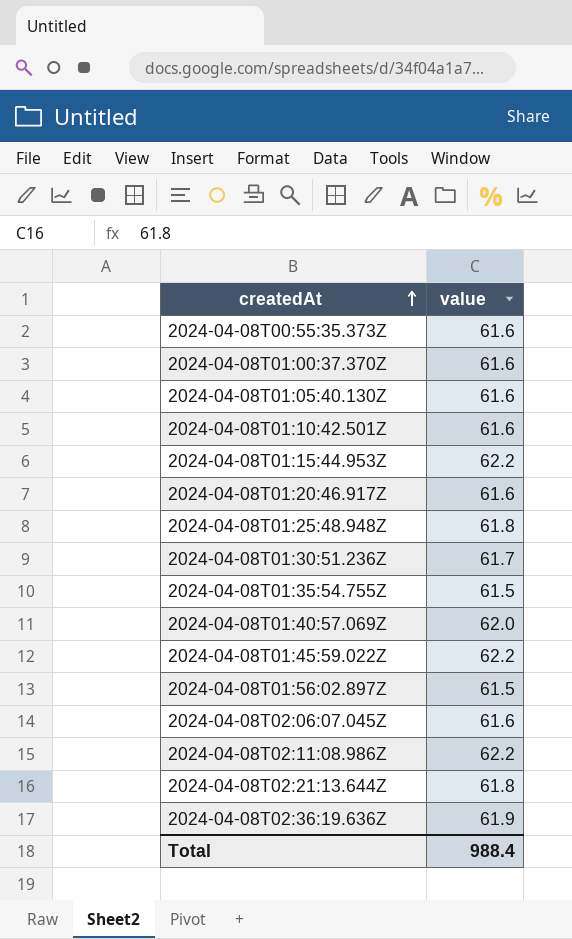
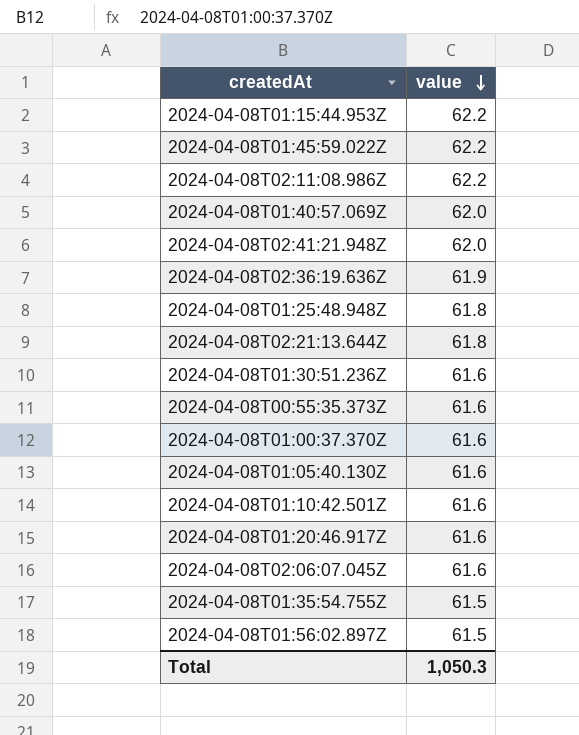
row order: createdAt ascending -> value descending
row 2024-04-08T02:41:21.948Z: none -> 62.0
2024-04-08T01:30:51.236Z | value: 61.7 -> 61.6
Total | value: 988.4 -> 1,050.3

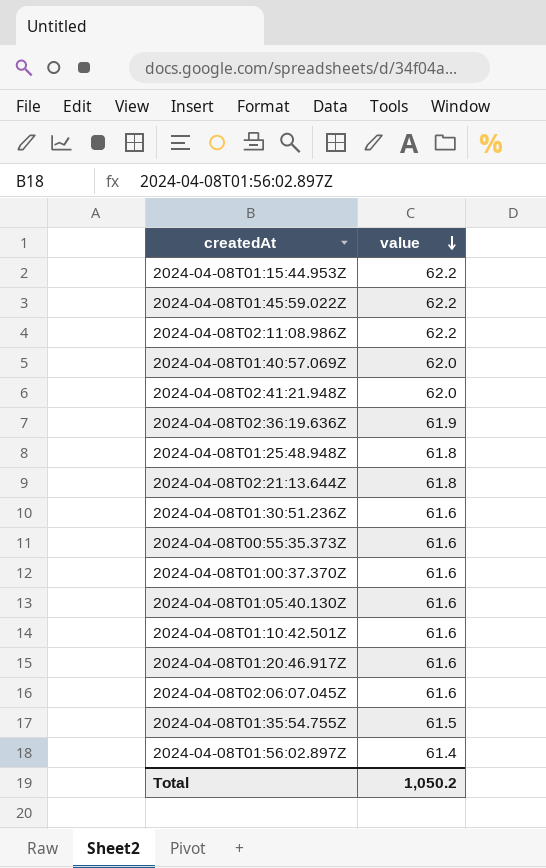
2024-04-08T01:56:02.897Z | value: 61.5 -> 61.4
Total | value: 1,050.3 -> 1,050.2

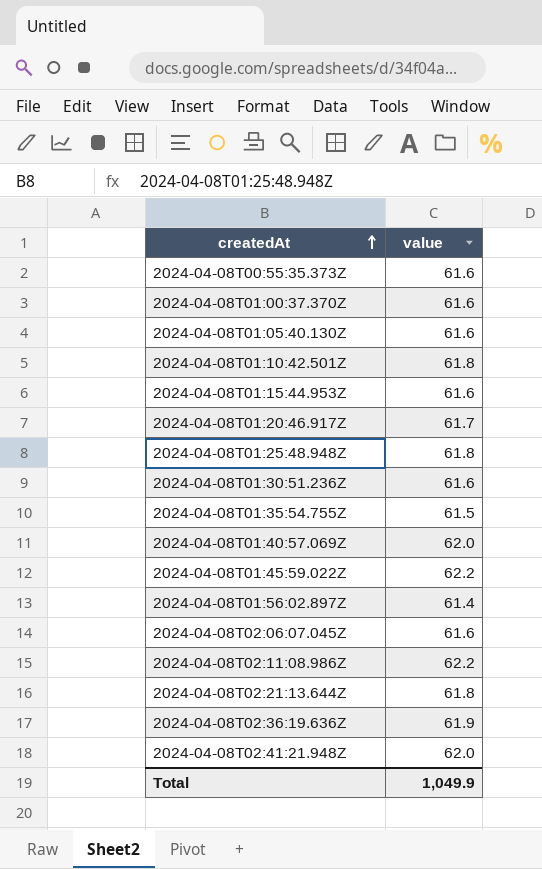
row order: value descending -> createdAt ascending
2024-04-08T01:10:42.501Z | value: 61.6 -> 61.8
2024-04-08T01:15:44.953Z | value: 62.2 -> 61.6
2024-04-08T01:20:46.917Z | value: 61.6 -> 61.7
Total | value: 1,050.2 -> 1,049.9

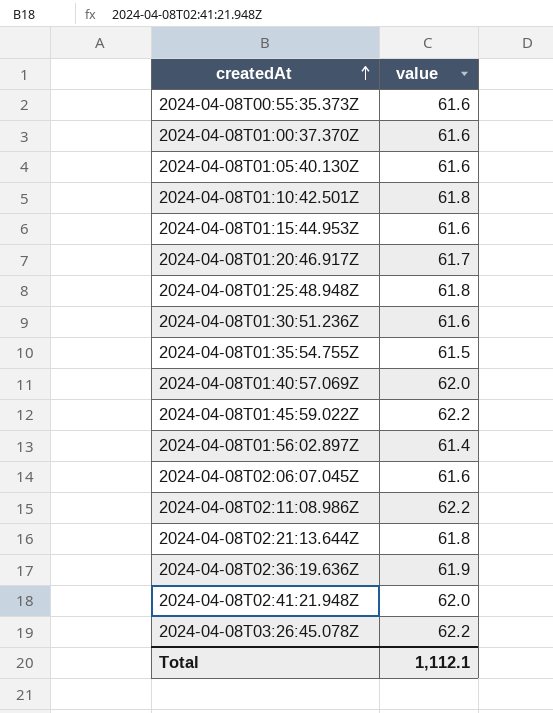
row 2024-04-08T03:26:45.078Z: none -> 62.2
Total | value: 1,049.9 -> 1,112.1

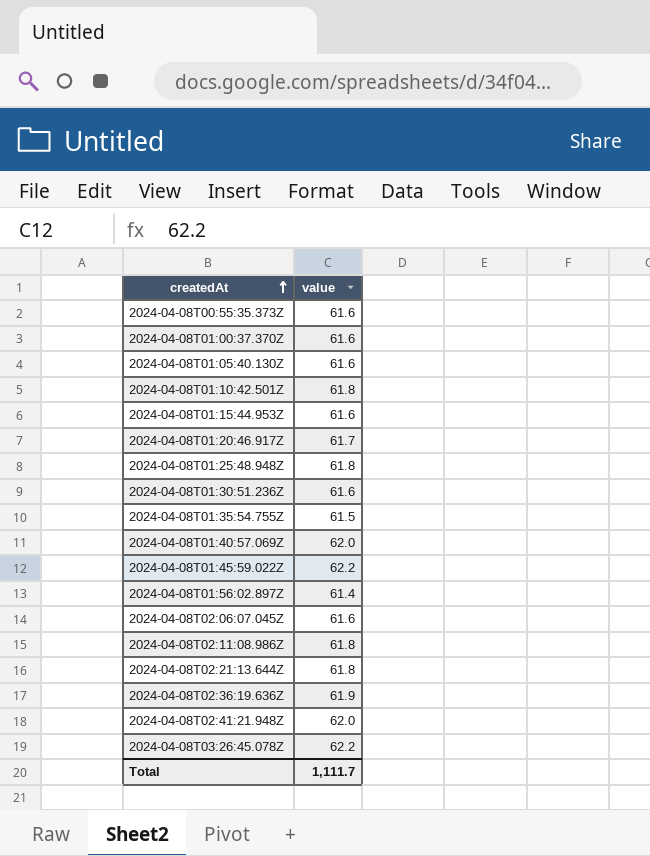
2024-04-08T02:11:08.986Z | value: 62.2 -> 61.8
Total | value: 1,112.1 -> 1,111.7

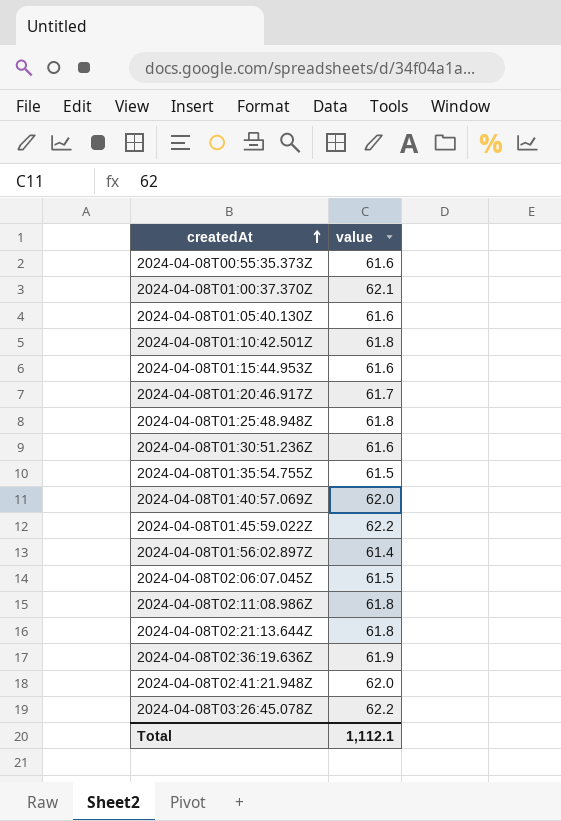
2024-04-08T01:00:37.370Z | value: 61.6 -> 62.1
2024-04-08T02:06:07.045Z | value: 61.6 -> 61.5
Total | value: 1,111.7 -> 1,112.1

